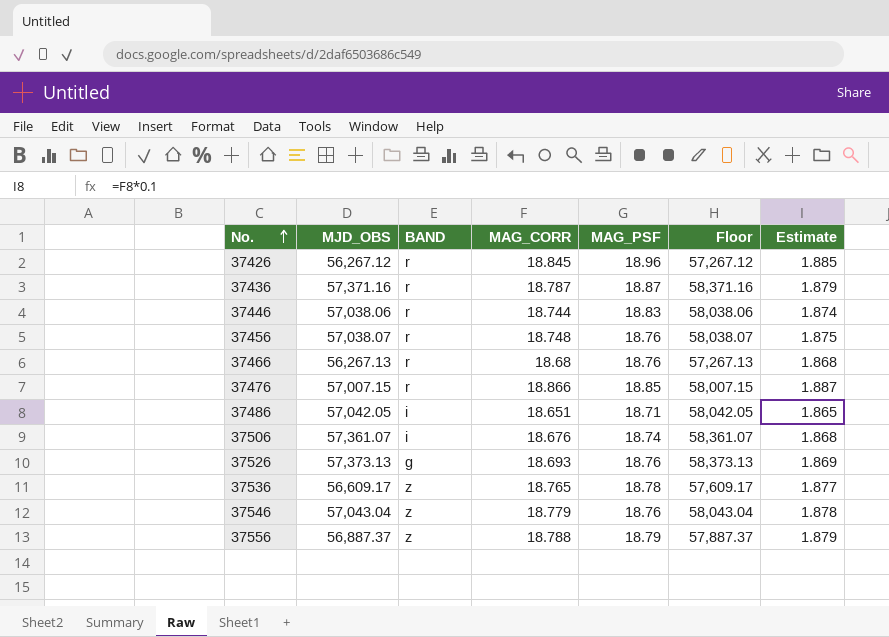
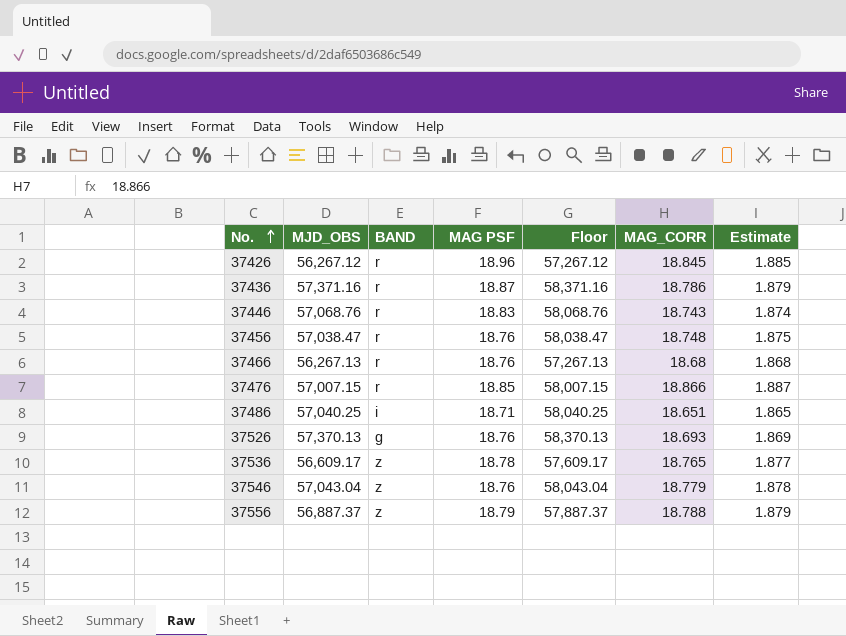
column name: MAG_PSF -> MAG PSF
column MAG_CORR | position: 4 -> 6
row 37506: 57,361.07 | i | 18.676 | 18.74 | 58,361.07 | 1.868 -> none
37436 | MAG_CORR: 18.787 -> 18.786
37446 | MJD_OBS: 57,038.06 -> 57,068.76
37446 | Floor: 58,038.06 -> 58,068.76
37446 | MAG_CORR: 18.744 -> 18.743
37456 | MJD_OBS: 57,038.07 -> 57,038.47
37456 | Floor: 58,038.07 -> 58,038.47
37486 | MJD_OBS: 57,042.05 -> 57,040.25
37486 | Floor: 58,042.05 -> 58,040.25
37526 | MJD_OBS: 57,373.13 -> 57,370.13
37526 | Floor: 58,373.13 -> 58,370.13

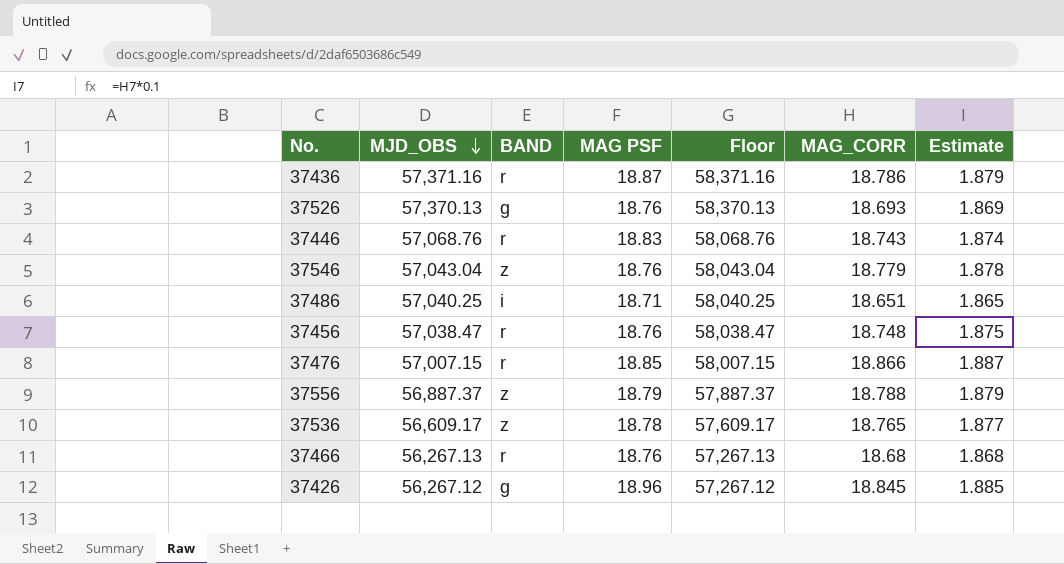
row order: No. ascending -> MJD_OBS descending
37426 | BAND: r -> g

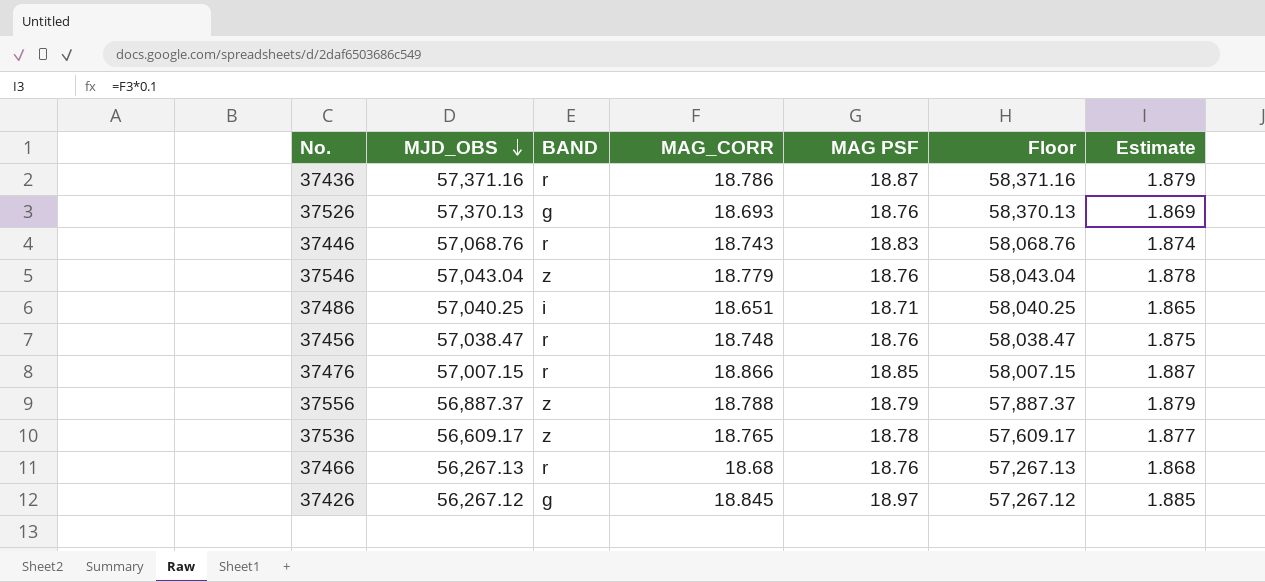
column MAG_CORR | position: 6 -> 4
37426 | MAG PSF: 18.96 -> 18.97

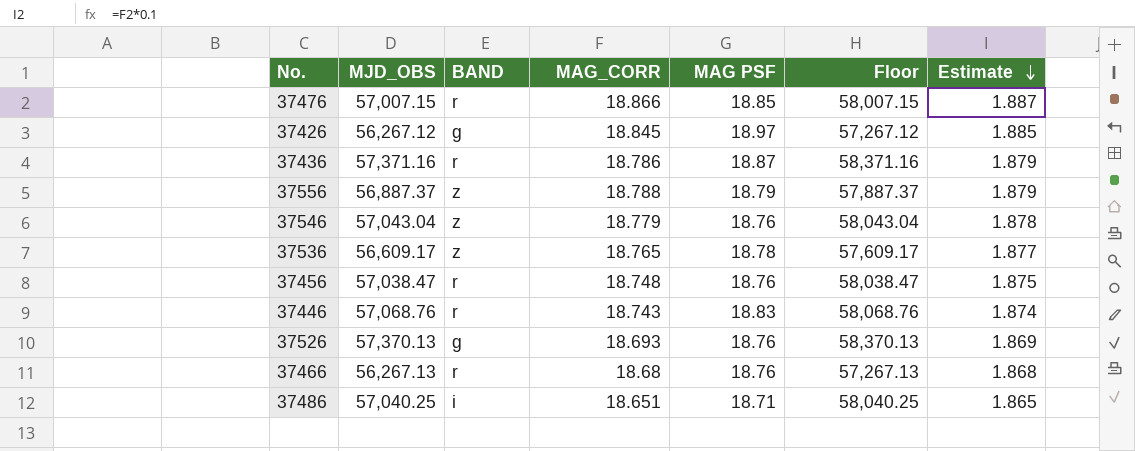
row order: MJD_OBS descending -> Estimate descending

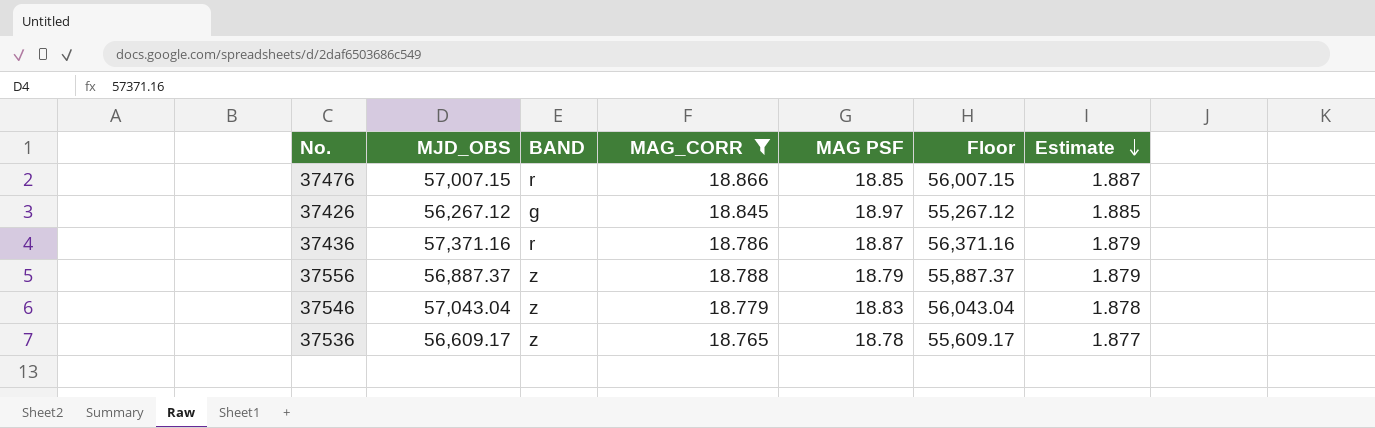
filter: none -> MAG_CORR >= 18.765
column Floor | formula: [MJD_OBS] + 1000 -> [MJD_OBS] - 1000
37546 | MAG PSF: 18.76 -> 18.83

